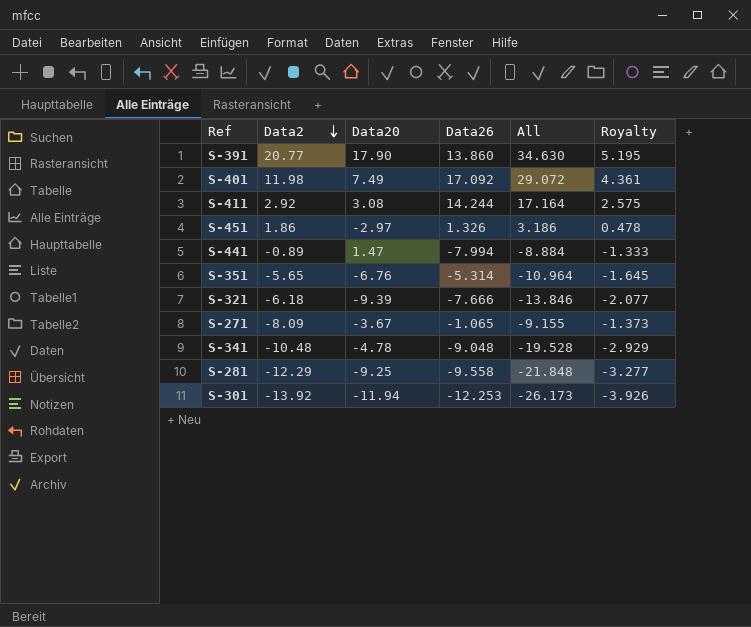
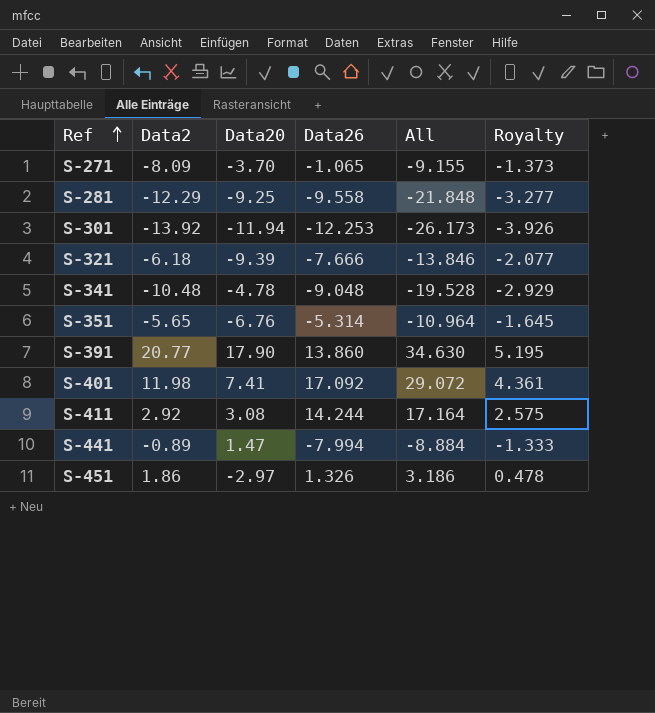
row order: Data2 descending -> Ref ascending
S-271 | Data20: -3.67 -> -3.70
S-401 | Data20: 7.49 -> 7.41

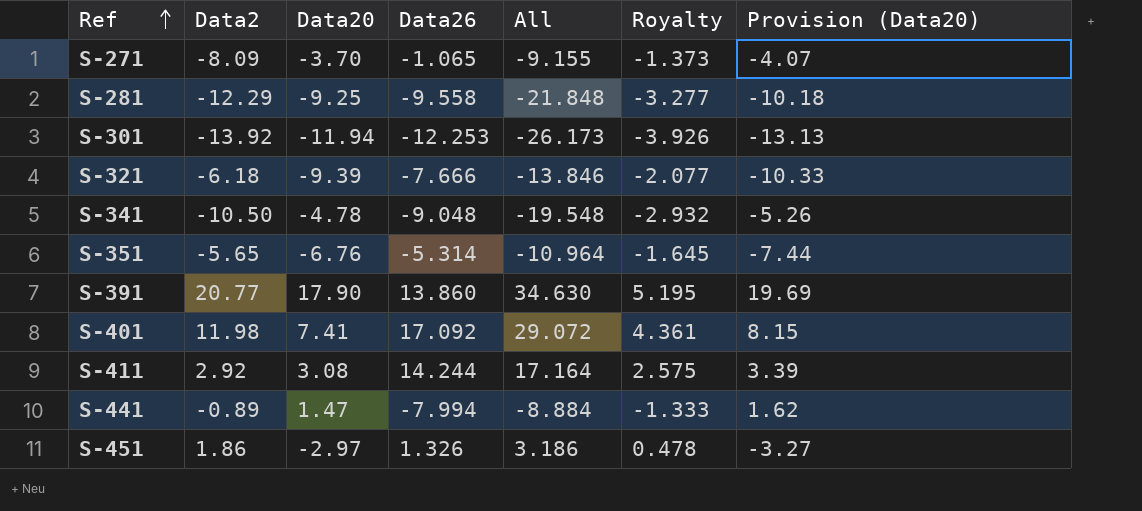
column Provision (Data20) | formula: none -> [Data20] * 1.1
S-341 | Data2: -10.48 -> -10.50
S-341 | All: -19.528 -> -19.548
S-341 | Royalty: -2.929 -> -2.932

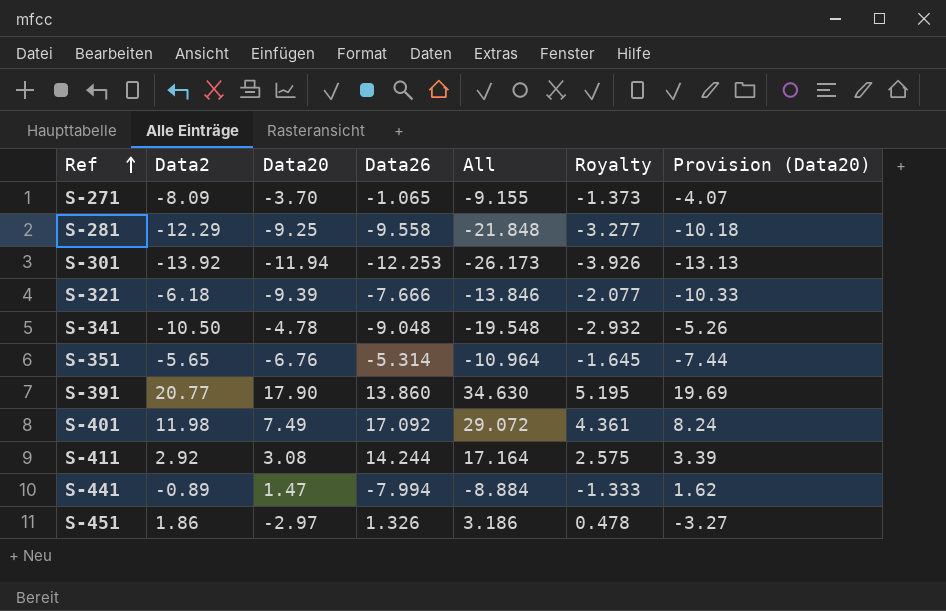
S-401 | Data20: 7.41 -> 7.49
S-401 | Provision (Data20): 8.15 -> 8.24

